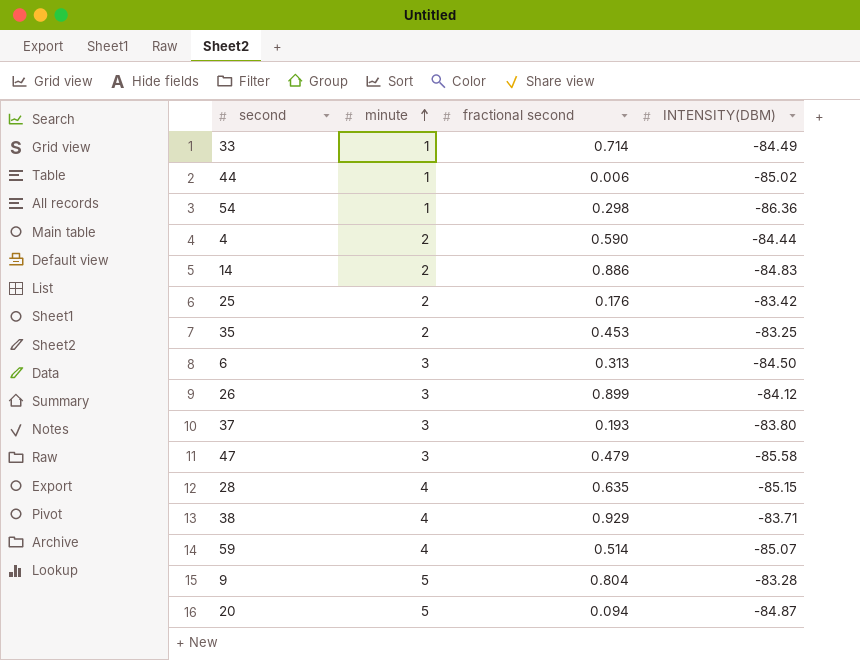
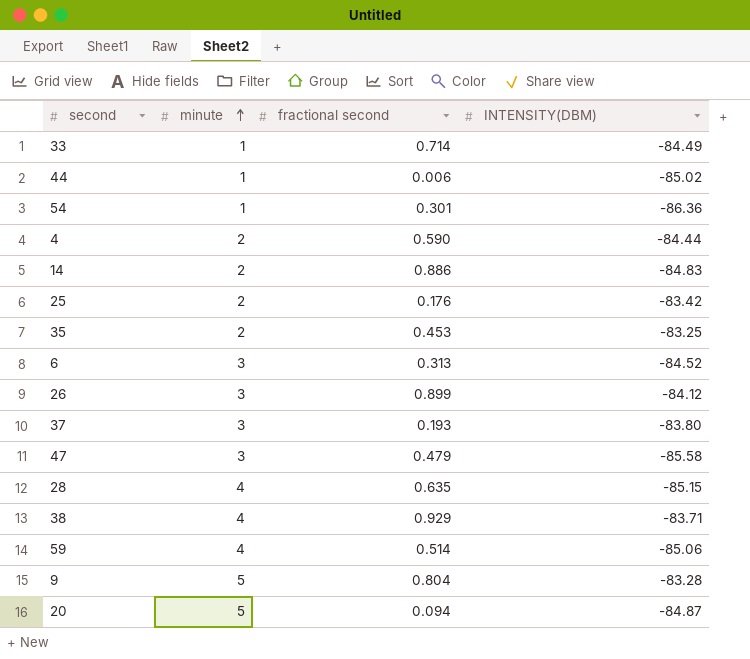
54 | fractional second: 0.298 -> 0.301
6 | INTENSITY(DBM): -84.50 -> -84.52
59 | INTENSITY(DBM): -85.07 -> -85.06

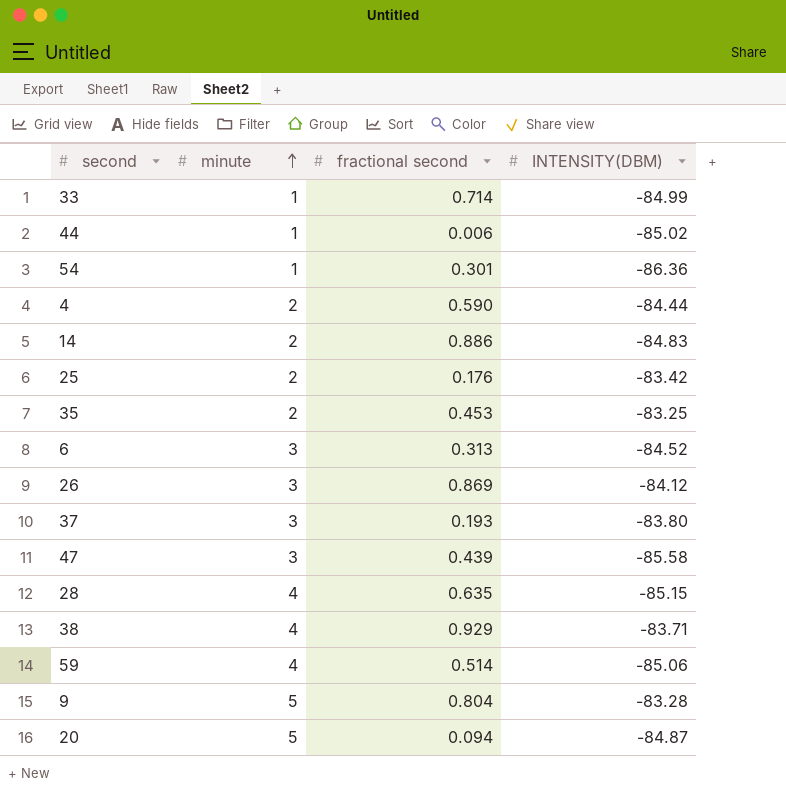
33 | INTENSITY(DBM): -84.49 -> -84.99
26 | fractional second: 0.899 -> 0.869
47 | fractional second: 0.479 -> 0.439

